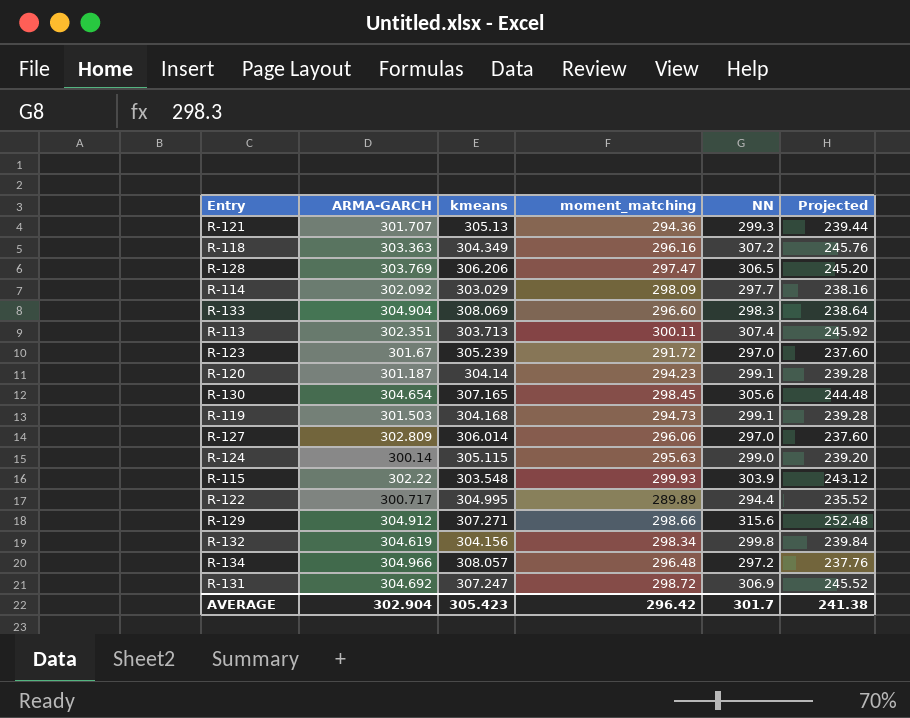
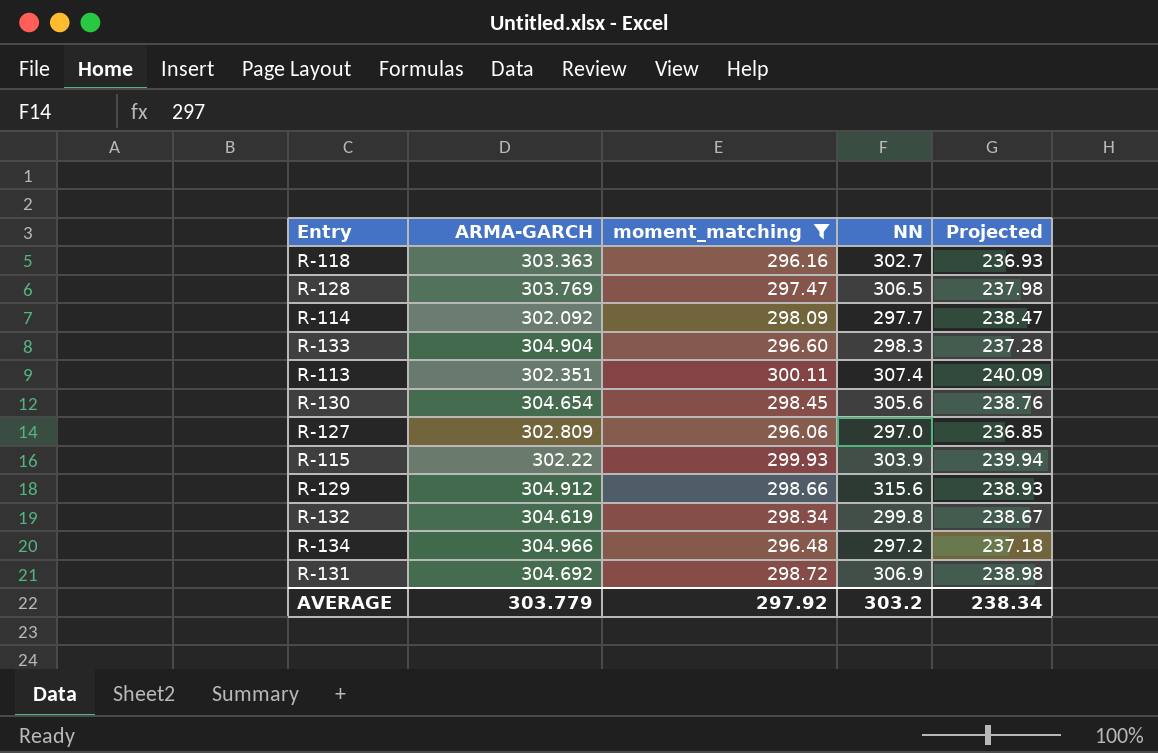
filter: none -> moment_matching >= 296.06
column kmeans | position: 3 -> none
column Projected | formula: [NN] * 0.8 -> [moment_matching] * 0.8
R-118 | NN: 307.2 -> 302.7
AVERAGE | ARMA-GARCH: 302.904 -> 303.779
AVERAGE | moment_matching: 296.42 -> 297.92
AVERAGE | NN: 301.7 -> 303.2
AVERAGE | Projected: 241.38 -> 238.34

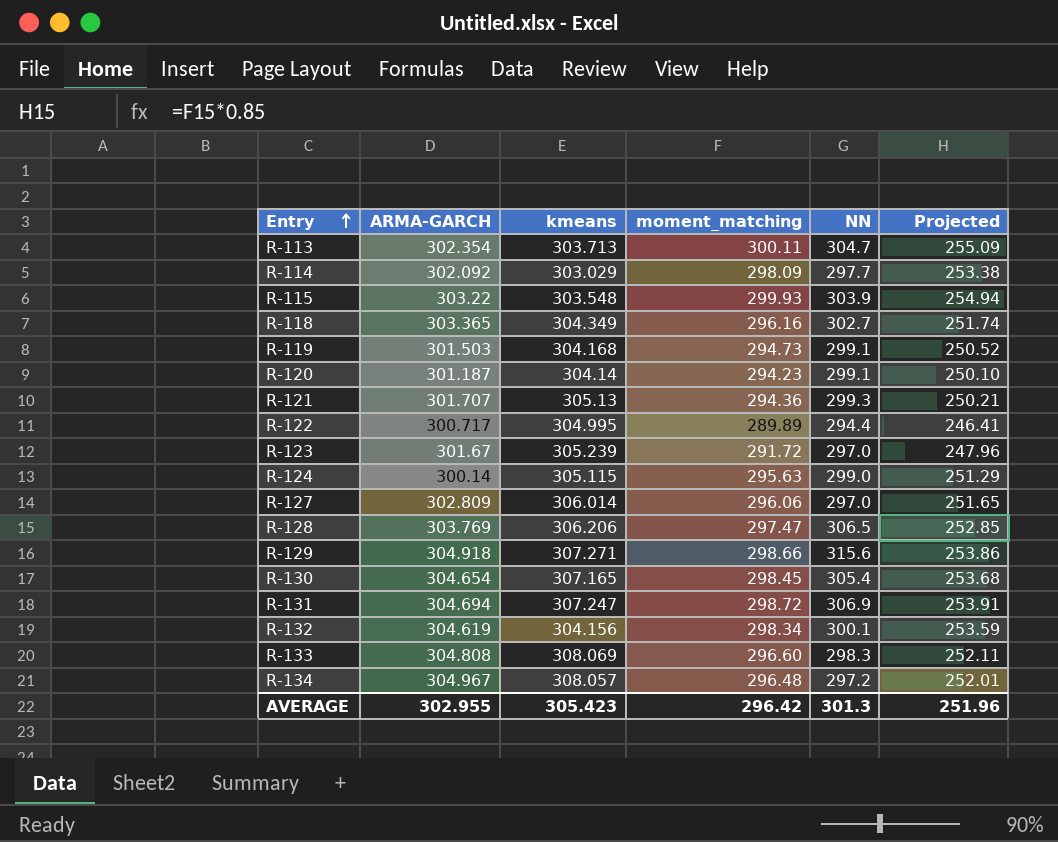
filter: moment_matching >= 296.06 -> none
row order: none -> Entry ascending
column kmeans | position: none -> 3
column Projected | formula: [moment_matching] * 0.8 -> [moment_matching] * 0.85
R-113 | ARMA-GARCH: 302.351 -> 302.354
R-113 | NN: 307.4 -> 304.7
R-115 | ARMA-GARCH: 302.22 -> 303.22
R-118 | ARMA-GARCH: 303.363 -> 303.365
R-129 | ARMA-GARCH: 304.912 -> 304.918
R-130 | NN: 305.6 -> 305.4
R-131 | ARMA-GARCH: 304.692 -> 304.694
R-132 | NN: 299.8 -> 300.1
R-133 | ARMA-GARCH: 304.904 -> 304.808
R-134 | ARMA-GARCH: 304.966 -> 304.967
AVERAGE | ARMA-GARCH: 303.779 -> 302.955
AVERAGE | moment_matching: 297.92 -> 296.42
AVERAGE | NN: 303.2 -> 301.3
AVERAGE | Projected: 238.34 -> 251.96

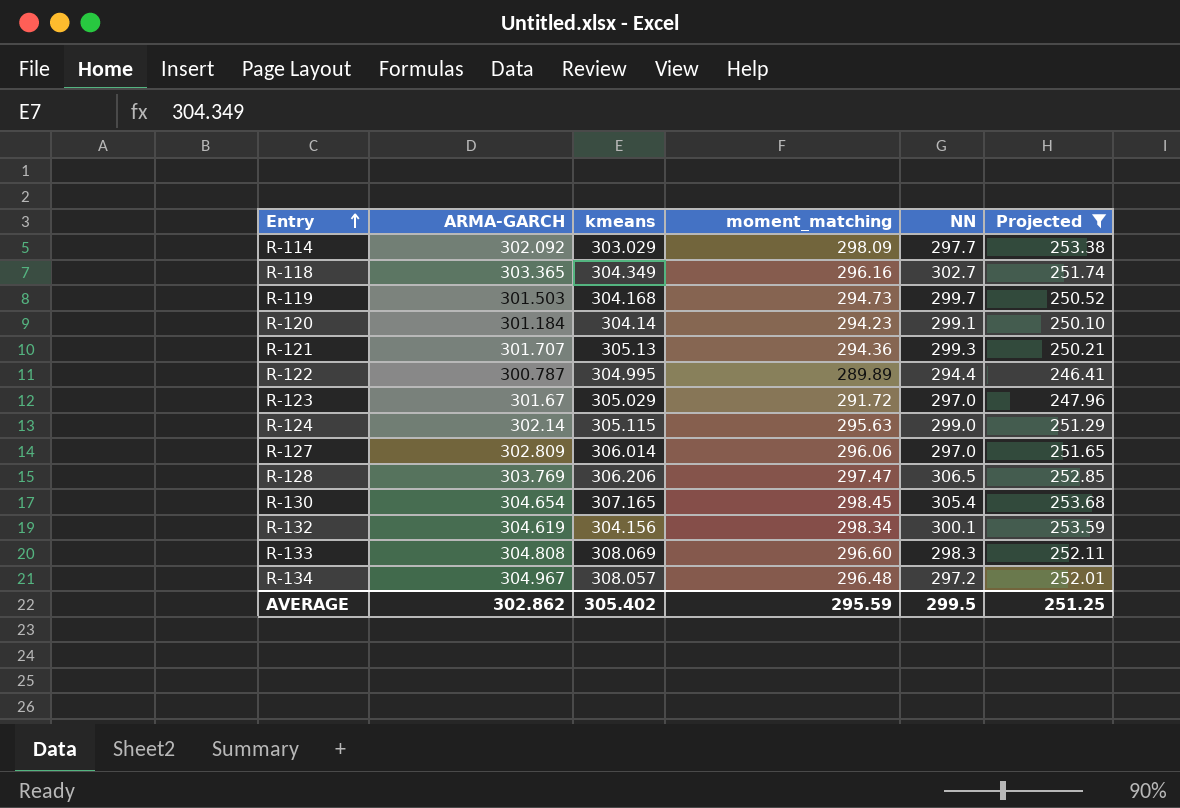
filter: none -> Projected <= 253.68
R-119 | NN: 299.1 -> 299.7
R-120 | ARMA-GARCH: 301.187 -> 301.184
R-122 | ARMA-GARCH: 300.717 -> 300.787
R-123 | kmeans: 305.239 -> 305.029
R-124 | ARMA-GARCH: 300.14 -> 302.14
AVERAGE | ARMA-GARCH: 302.955 -> 302.862
AVERAGE | kmeans: 305.423 -> 305.402
AVERAGE | moment_matching: 296.42 -> 295.59
AVERAGE | NN: 301.3 -> 299.5
AVERAGE | Projected: 251.96 -> 251.25

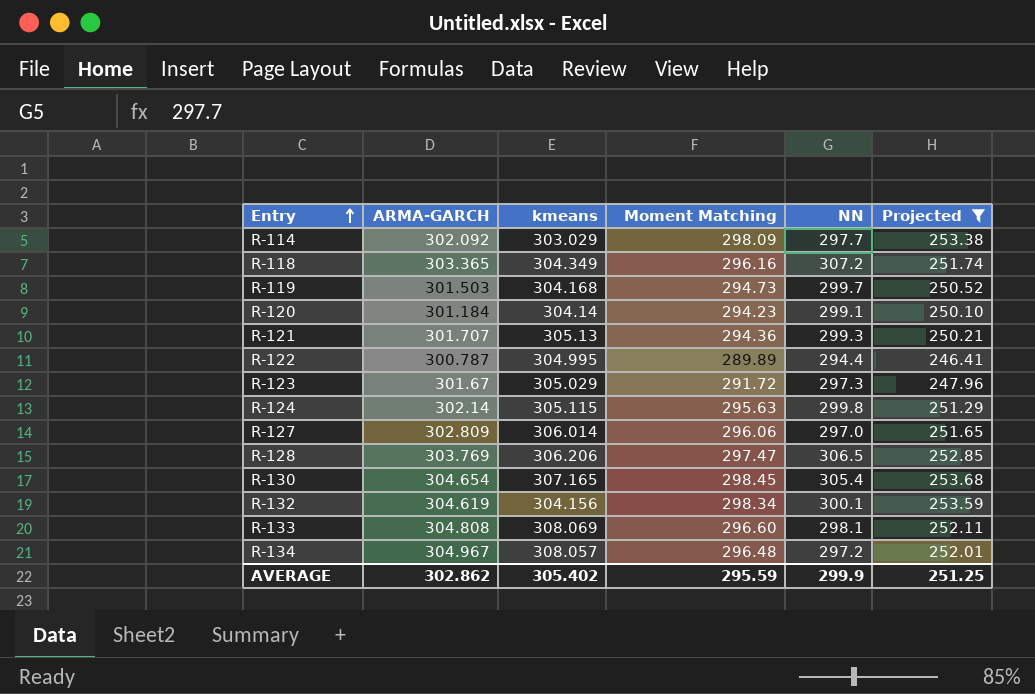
column name: moment_matching -> Moment Matching
R-118 | NN: 302.7 -> 307.2
R-123 | NN: 297.0 -> 297.3
R-124 | NN: 299.0 -> 299.8
R-133 | NN: 298.3 -> 298.1
AVERAGE | NN: 299.5 -> 299.9

